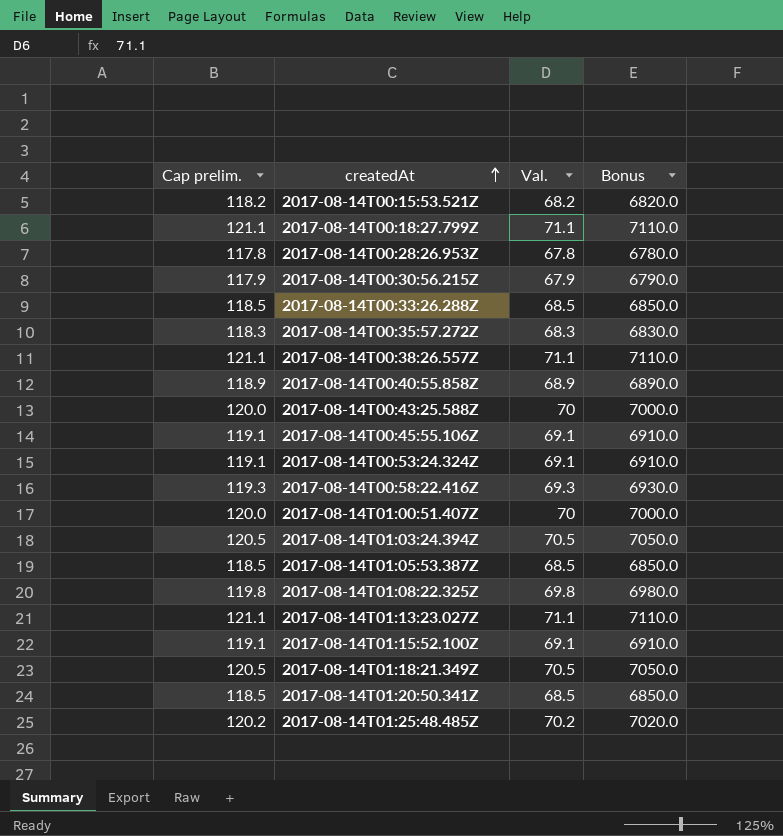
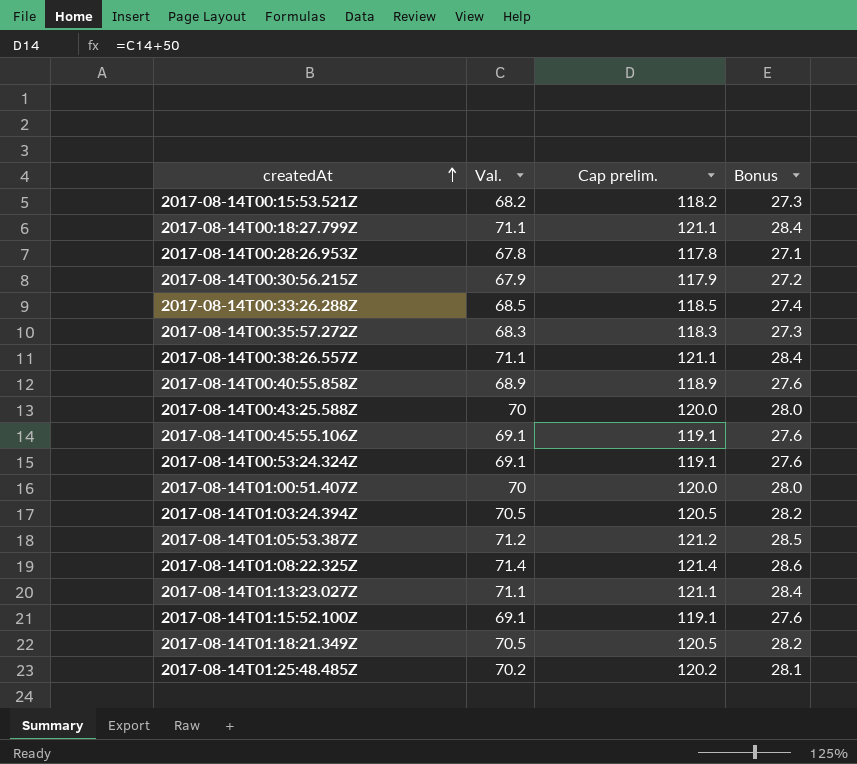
column Cap prelim. | position: 1 -> 3
column Bonus | formula: [Val.] * 100 -> [Val.] * 0.4
row 2017-08-14T00:58:22.416Z: 119.3 | 69.3 | 6930.0 -> none
row 2017-08-14T01:20:50.341Z: 118.5 | 68.5 | 6850.0 -> none
2017-08-14T01:05:53.387Z | Val.: 68.5 -> 71.2
2017-08-14T01:05:53.387Z | Cap prelim.: 118.5 -> 121.2
2017-08-14T01:08:22.325Z | Val.: 69.8 -> 71.4
2017-08-14T01:08:22.325Z | Cap prelim.: 119.8 -> 121.4

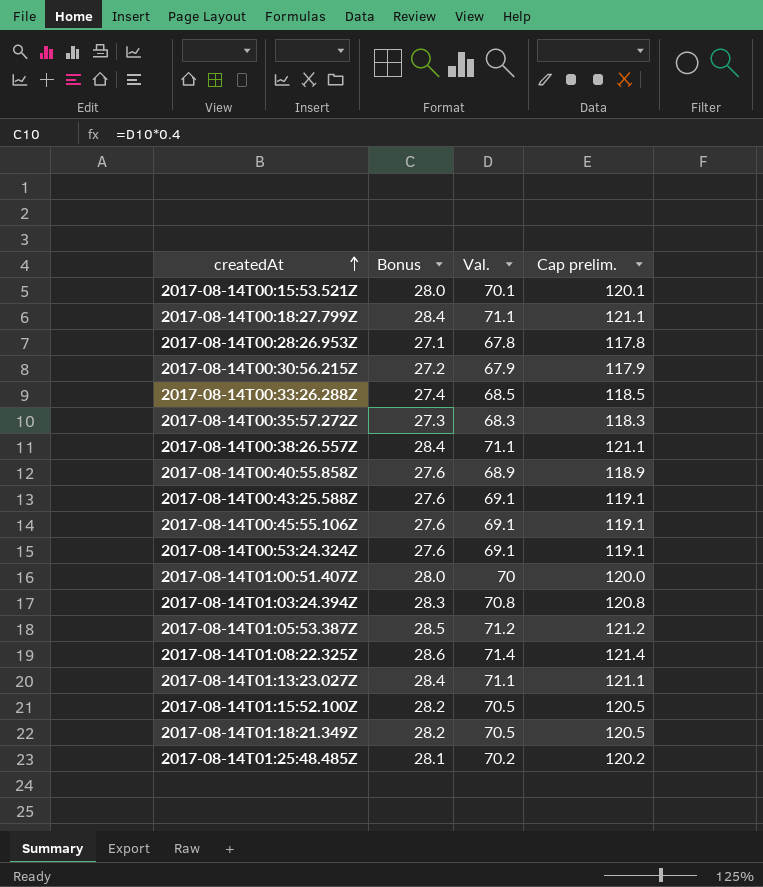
column Bonus | position: 4 -> 2
2017-08-14T00:15:53.521Z | Bonus: 27.3 -> 28.0
2017-08-14T00:15:53.521Z | Val.: 68.2 -> 70.1
2017-08-14T00:15:53.521Z | Cap prelim.: 118.2 -> 120.1
2017-08-14T00:43:25.588Z | Bonus: 28.0 -> 27.6
2017-08-14T00:43:25.588Z | Val.: 70 -> 69.1
2017-08-14T00:43:25.588Z | Cap prelim.: 120.0 -> 119.1
2017-08-14T01:03:24.394Z | Bonus: 28.2 -> 28.3
2017-08-14T01:03:24.394Z | Val.: 70.5 -> 70.8
2017-08-14T01:03:24.394Z | Cap prelim.: 120.5 -> 120.8
2017-08-14T01:15:52.100Z | Bonus: 27.6 -> 28.2
2017-08-14T01:15:52.100Z | Val.: 69.1 -> 70.5
2017-08-14T01:15:52.100Z | Cap prelim.: 119.1 -> 120.5

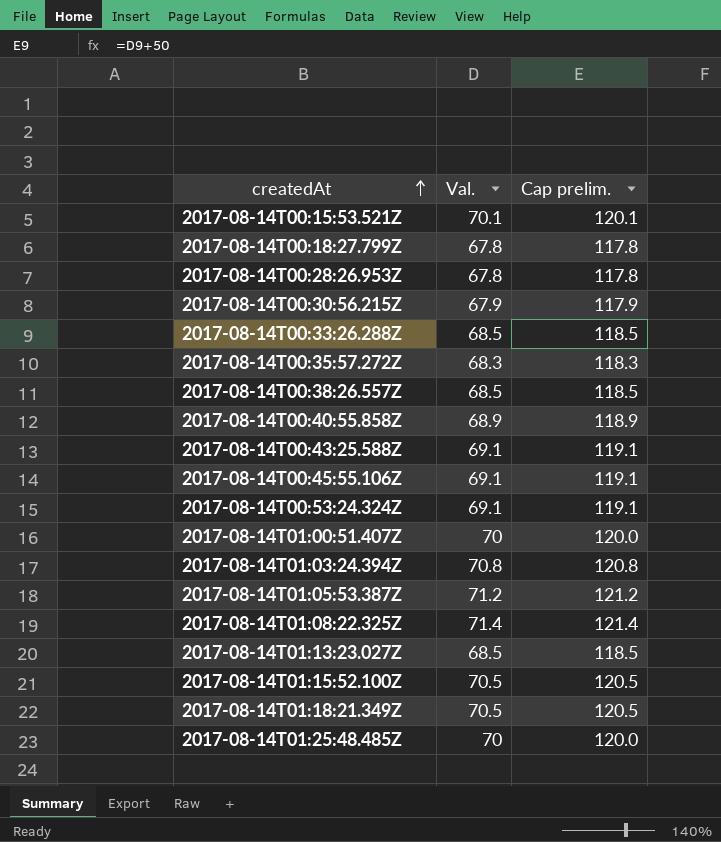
column Bonus | formula: [Val.] * 0.4 -> none
2017-08-14T00:18:27.799Z | Val.: 71.1 -> 67.8
2017-08-14T00:18:27.799Z | Cap prelim.: 121.1 -> 117.8
2017-08-14T00:38:26.557Z | Val.: 71.1 -> 68.5
2017-08-14T00:38:26.557Z | Cap prelim.: 121.1 -> 118.5
2017-08-14T01:13:23.027Z | Val.: 71.1 -> 68.5
2017-08-14T01:13:23.027Z | Cap prelim.: 121.1 -> 118.5
2017-08-14T01:25:48.485Z | Val.: 70.2 -> 70
2017-08-14T01:25:48.485Z | Cap prelim.: 120.2 -> 120.0

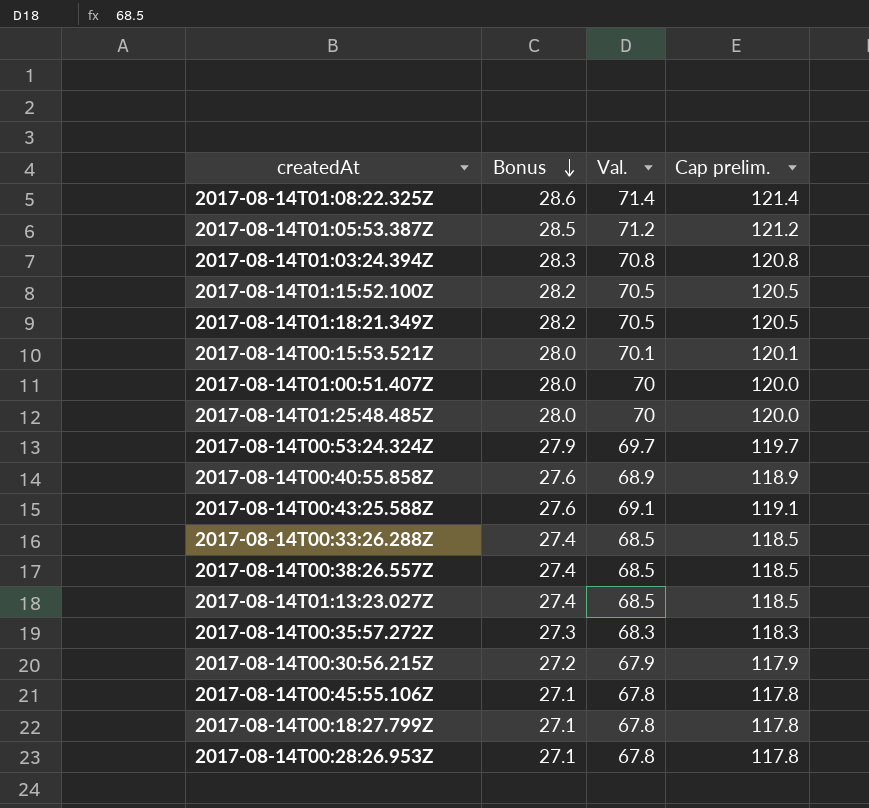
row order: createdAt ascending -> Bonus descending
column Bonus | formula: none -> [Val.] * 0.4
2017-08-14T00:53:24.324Z | Val.: 69.1 -> 69.7
2017-08-14T00:53:24.324Z | Cap prelim.: 119.1 -> 119.7
2017-08-14T00:45:55.106Z | Val.: 69.1 -> 67.8
2017-08-14T00:45:55.106Z | Cap prelim.: 119.1 -> 117.8

